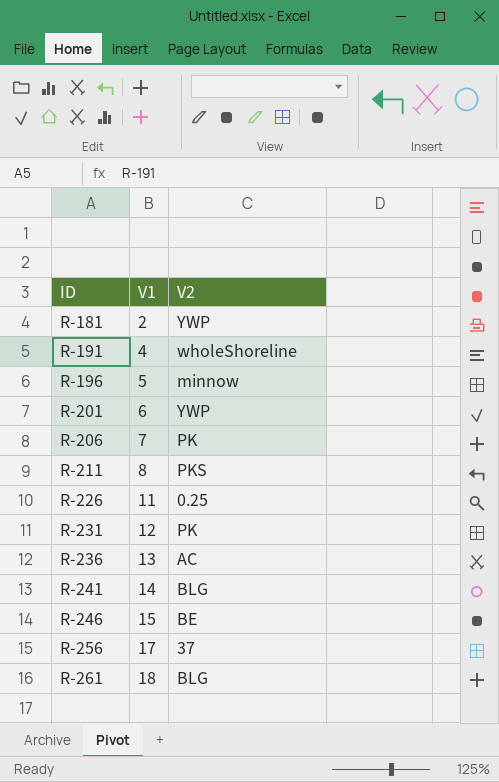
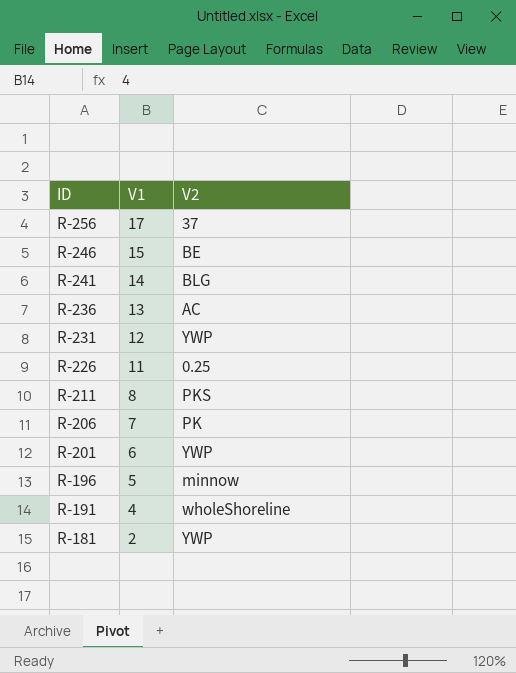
row order: ID ascending -> ID descending
row R-261: 18 | BLG -> none
R-231 | V2: PK -> YWP

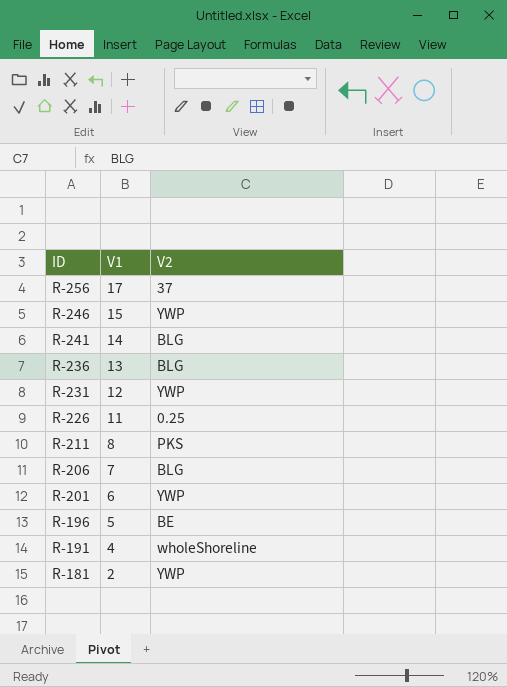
R-246 | V2: BE -> YWP
R-236 | V2: AC -> BLG
R-206 | V2: PK -> BLG
R-196 | V2: minnow -> BE

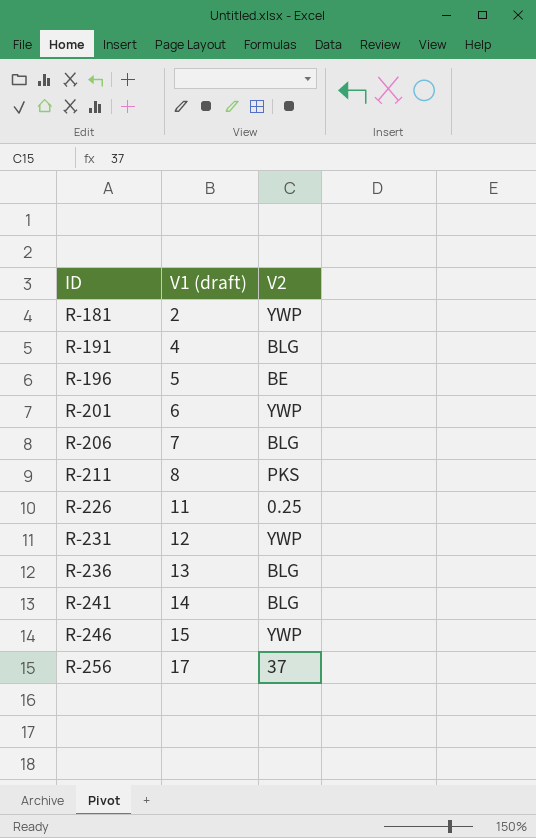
row order: ID descending -> ID ascending
column name: V1 -> V1 (draft)
R-191 | V2: wholeShoreline -> BLG

